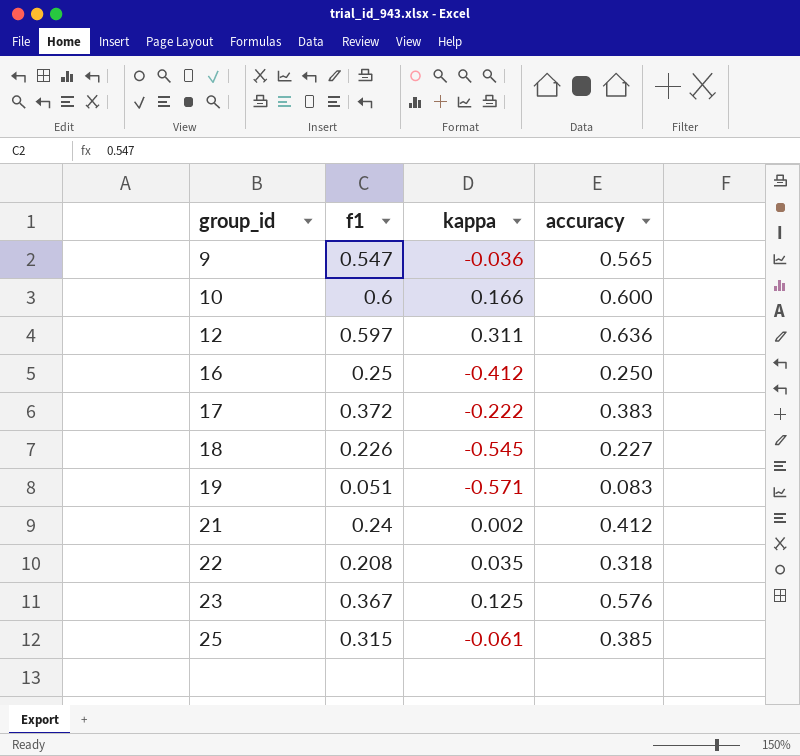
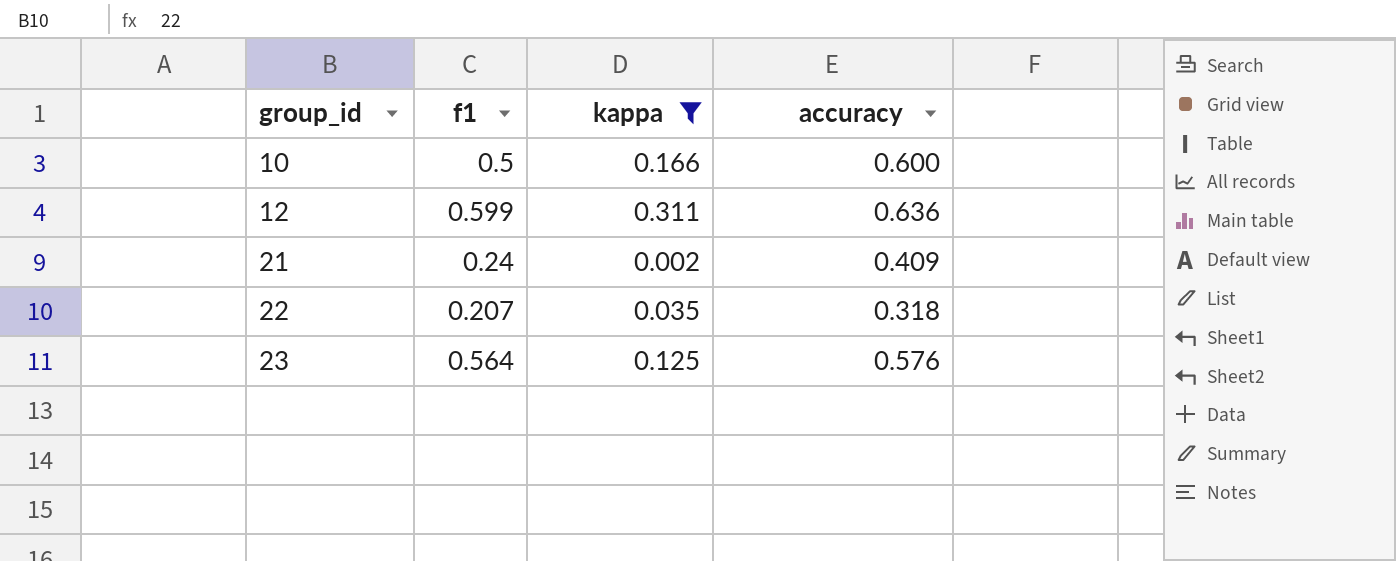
filter: none -> kappa >= 0.002
10 | f1: 0.6 -> 0.5
12 | f1: 0.597 -> 0.599
21 | accuracy: 0.412 -> 0.409
22 | f1: 0.208 -> 0.207
23 | f1: 0.367 -> 0.564

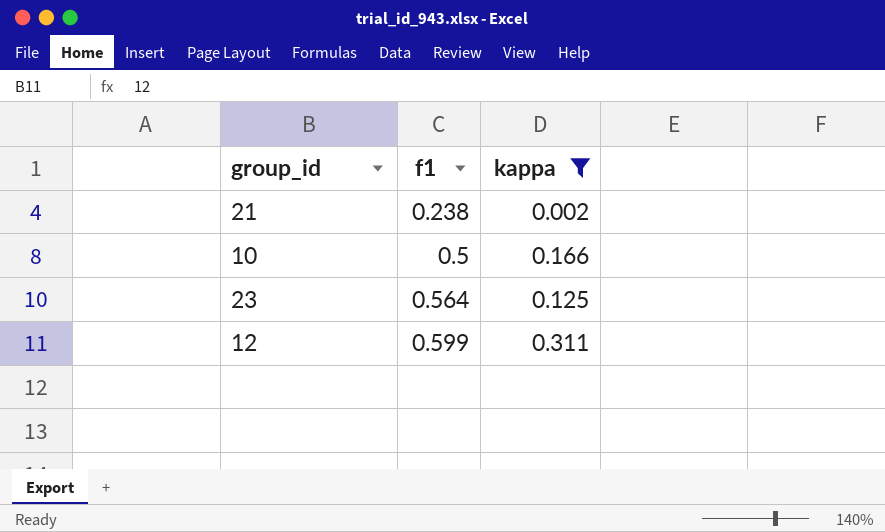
row order: group_id ascending -> f1 ascending
column accuracy | position: 4 -> none
row 22: 0.207 | 0.035 | 0.318 -> none
21 | f1: 0.24 -> 0.238

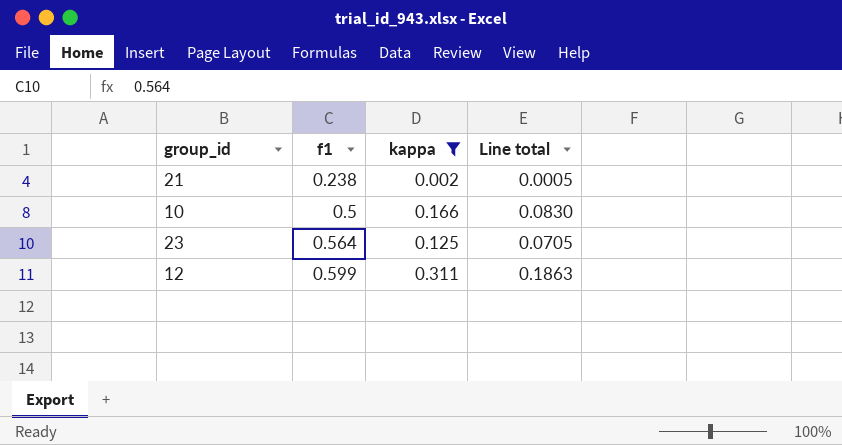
column Line total | formula: none -> [f1] * [kappa]

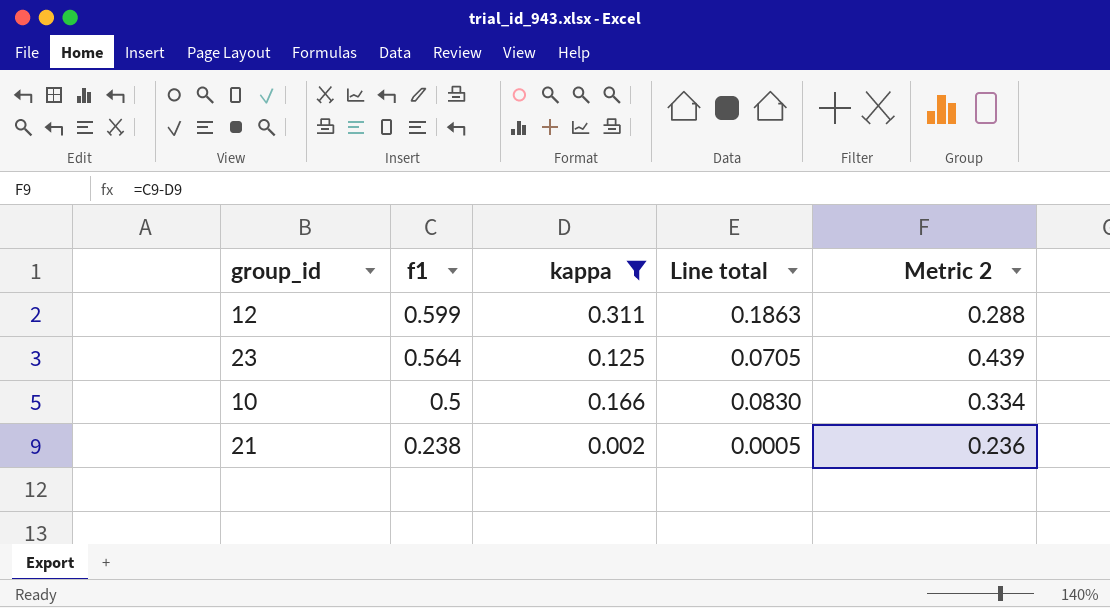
row order: f1 ascending -> f1 descending
column Metric 2 | formula: none -> [f1] - [kappa]

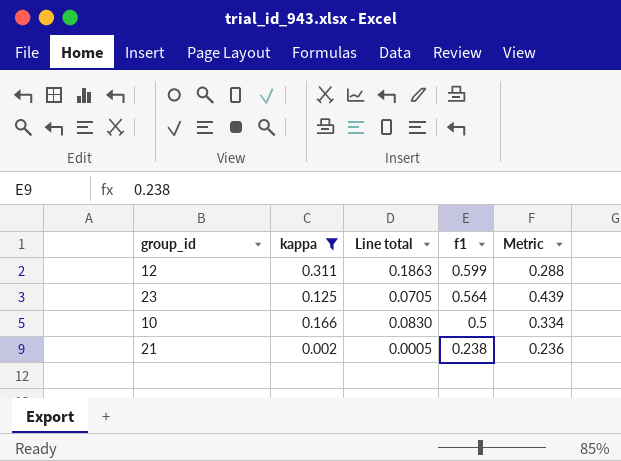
column f1 | position: 2 -> 4
column name: Metric 2 -> Metric

